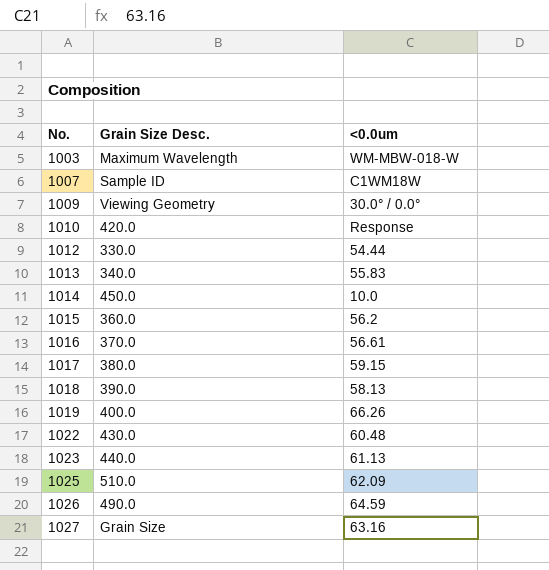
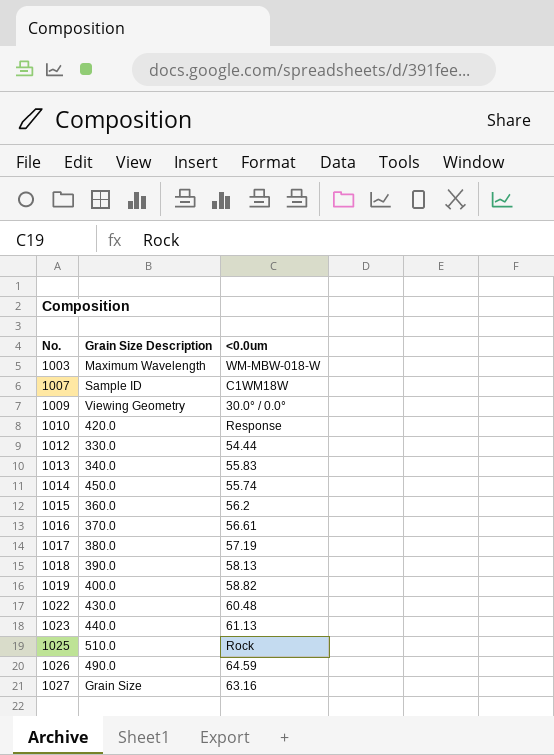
column name: Grain Size Desc. -> Grain Size Description
1014 | <0.0um: 10.0 -> 55.74
1017 | <0.0um: 59.15 -> 57.19
1019 | <0.0um: 66.26 -> 58.82
1025 | <0.0um: 62.09 -> Rock

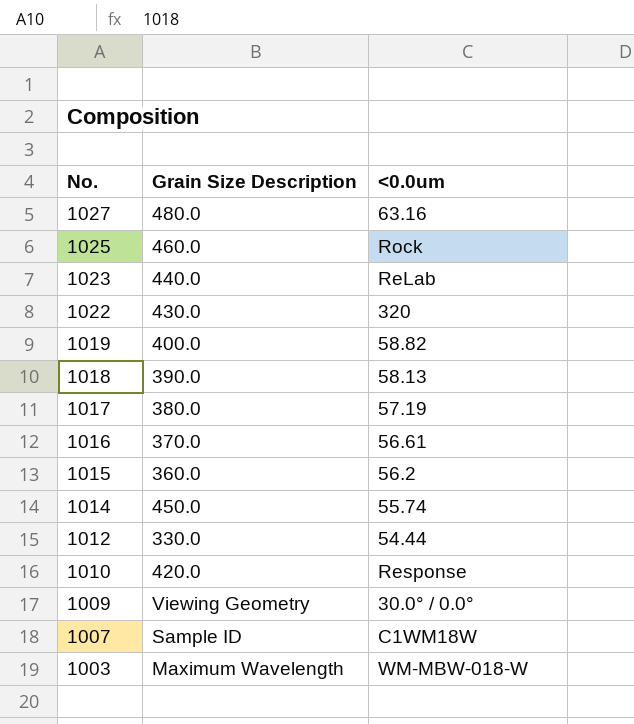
row order: No. ascending -> No. descending
row 1013: 340.0 | 55.83 -> none
row 1026: 490.0 | 64.59 -> none
1027 | Grain Size Description: Grain Size -> 480.0
1025 | Grain Size Description: 510.0 -> 460.0
1023 | <0.0um: 61.13 -> ReLab
1022 | <0.0um: 60.48 -> 320

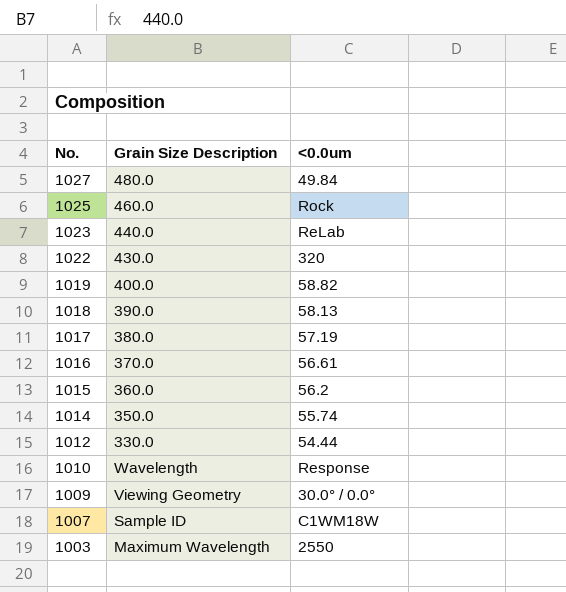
1027 | <0.0um: 63.16 -> 49.84
1014 | Grain Size Description: 450.0 -> 350.0
1010 | Grain Size Description: 420.0 -> Wavelength
1003 | <0.0um: WM-MBW-018-W -> 2550

